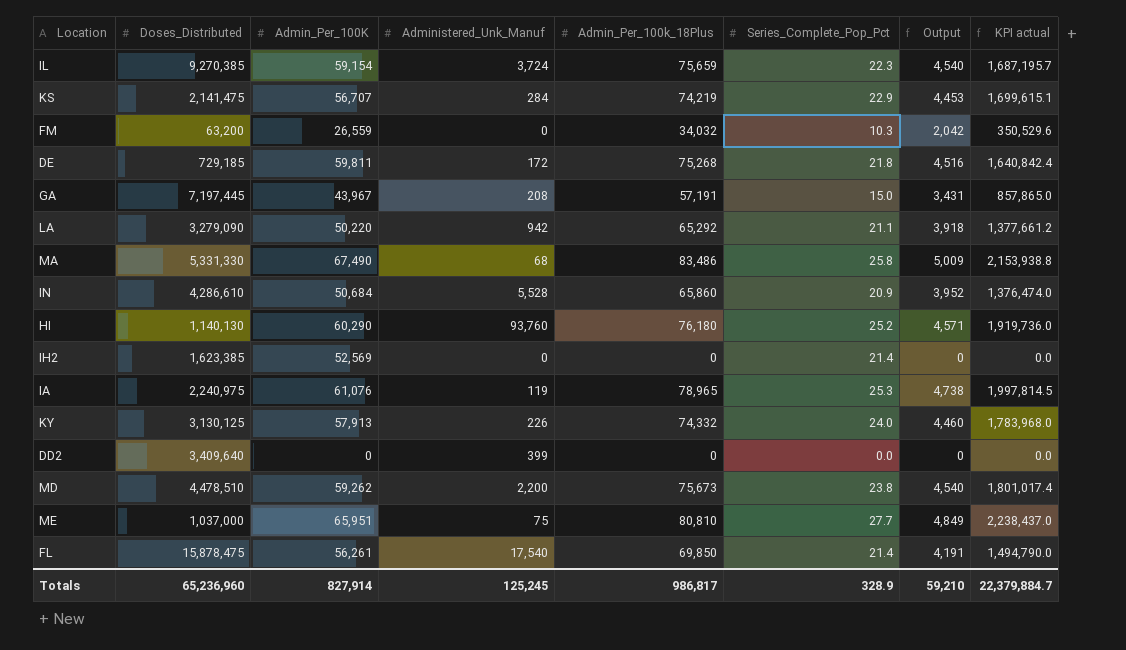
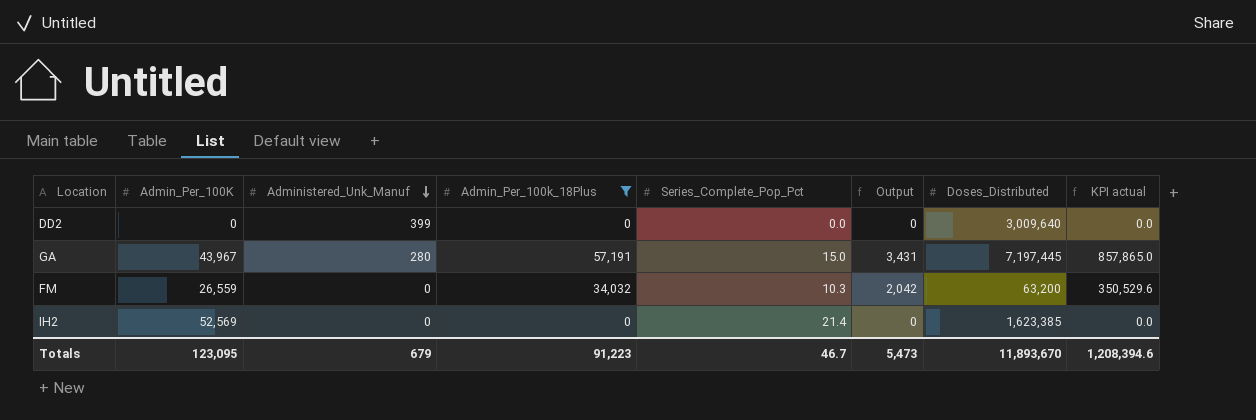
filter: none -> Admin_Per_100k_18Plus <= 57,191
row order: none -> Administered_Unk_Manuf descending
column Doses_Distributed | position: 2 -> 7
DD2 | Doses_Distributed: 3,409,640 -> 3,009,640
GA | Administered_Unk_Manuf: 208 -> 280
Totals | Admin_Per_100K: 827,914 -> 123,095
Totals | Administered_Unk_Manuf: 125,245 -> 679
Totals | Admin_Per_100k_18Plus: 986,817 -> 91,223
Totals | Series_Complete_Pop_Pct: 328.9 -> 46.7
Totals | Output: 59,210 -> 5,473
Totals | Doses_Distributed: 65,236,960 -> 11,893,670
Totals | KPI actual: 22,379,884.7 -> 1,208,394.6

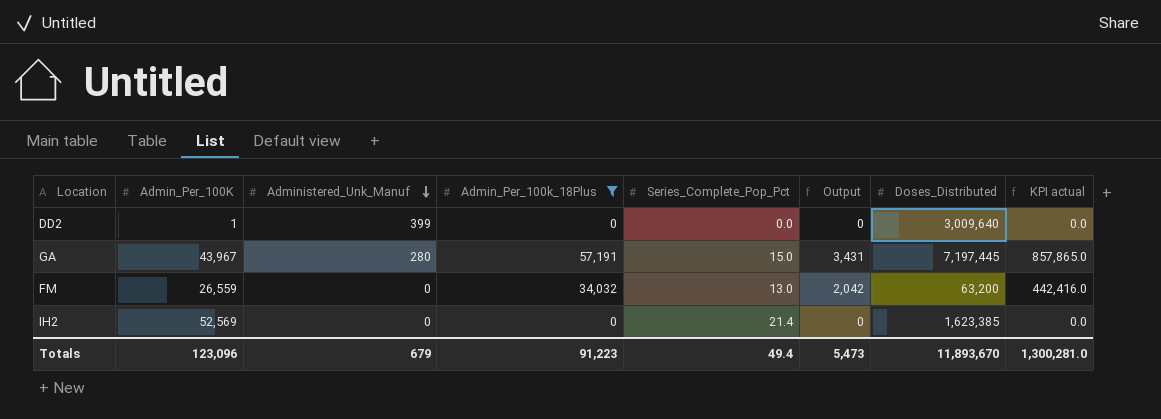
DD2 | Admin_Per_100K: 0 -> 1
FM | Series_Complete_Pop_Pct: 10.3 -> 13.0
FM | KPI actual: 350,529.6 -> 442,416.0
Totals | Admin_Per_100K: 123,095 -> 123,096
Totals | Series_Complete_Pop_Pct: 46.7 -> 49.4
Totals | KPI actual: 1,208,394.6 -> 1,300,281.0

